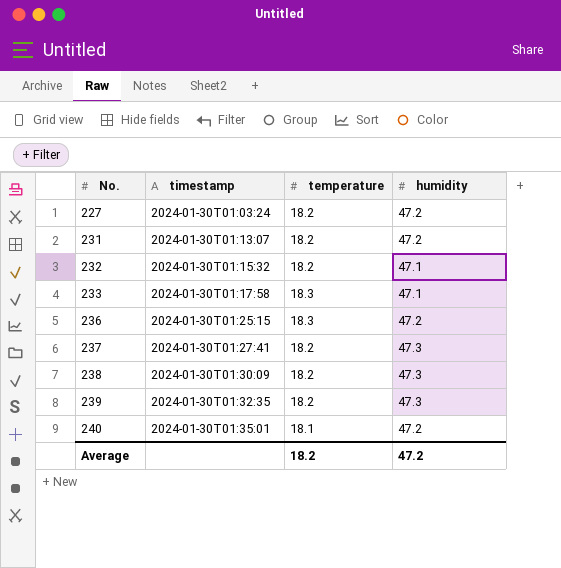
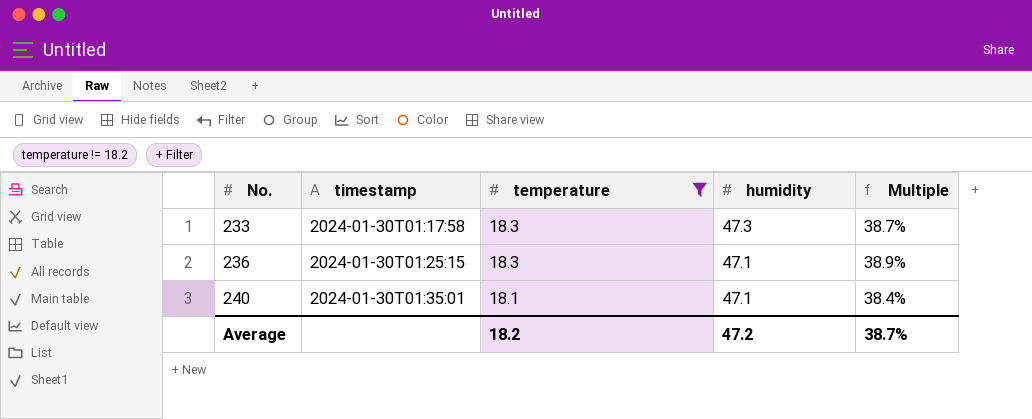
filter: none -> temperature != 18.2
column Multiple | formula: none -> [temperature] / [humidity]
233 | humidity: 47.1 -> 47.3
236 | humidity: 47.2 -> 47.1
240 | humidity: 47.2 -> 47.1

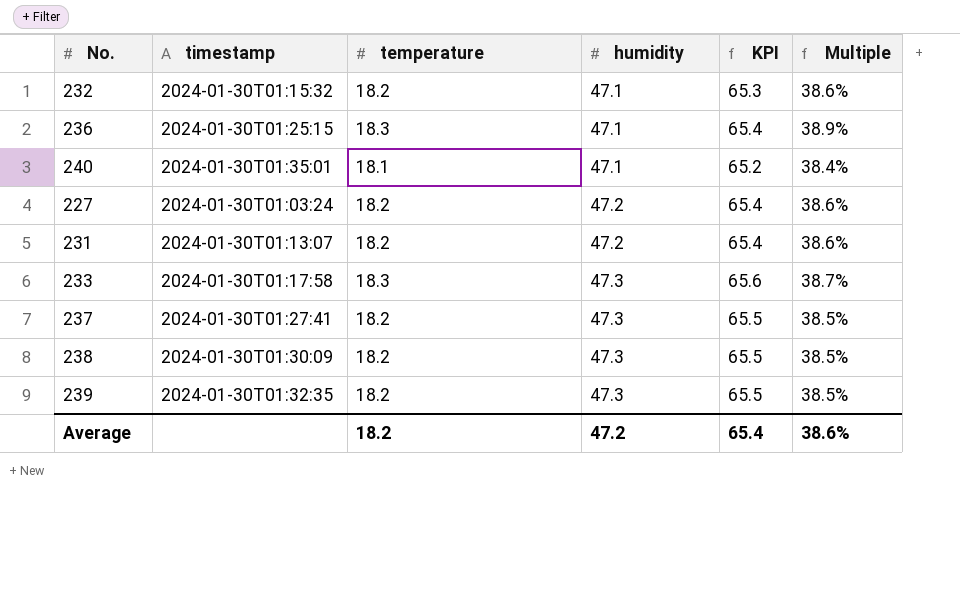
filter: temperature != 18.2 -> none
row order: No. ascending -> humidity ascending
column KPI | formula: none -> [temperature] + [humidity]
Average | Multiple: 38.7% -> 38.6%

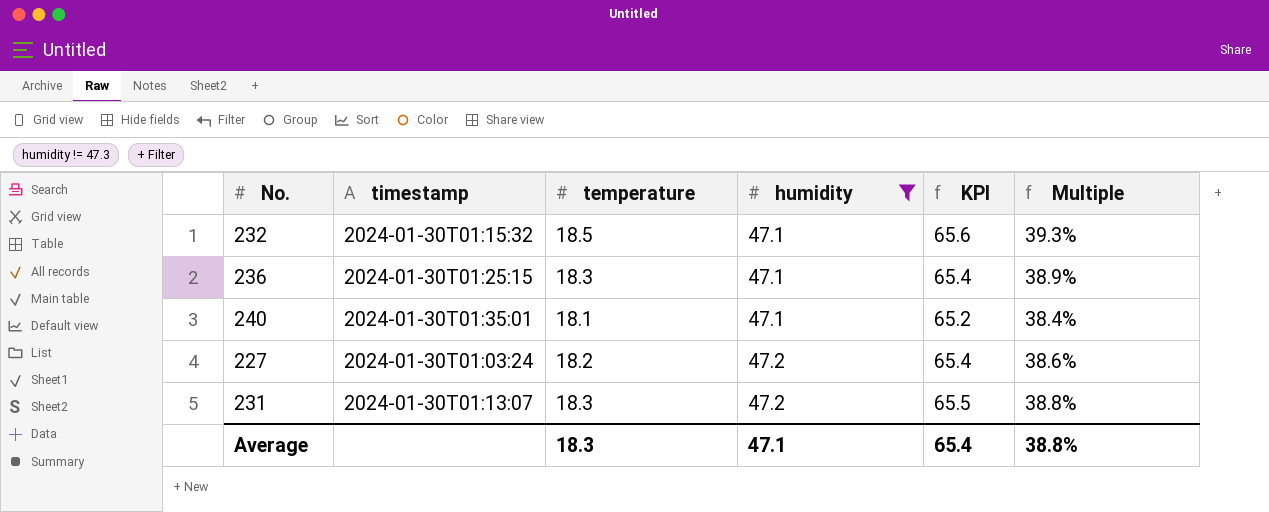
filter: none -> humidity != 47.3
232 | temperature: 18.2 -> 18.5
232 | KPI: 65.3 -> 65.6
232 | Multiple: 38.6% -> 39.3%
231 | temperature: 18.2 -> 18.3
231 | KPI: 65.4 -> 65.5
231 | Multiple: 38.6% -> 38.8%
Average | temperature: 18.2 -> 18.3
Average | humidity: 47.2 -> 47.1
Average | Multiple: 38.6% -> 38.8%

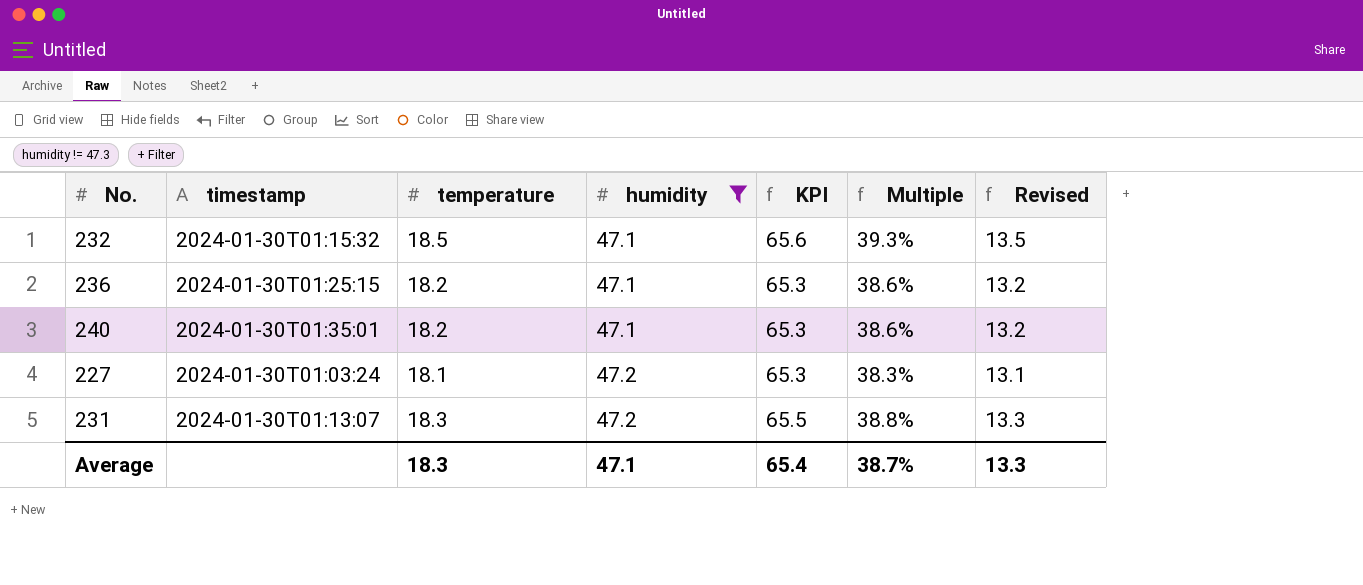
column Revised | formula: none -> [temperature] - 5
236 | temperature: 18.3 -> 18.2
236 | KPI: 65.4 -> 65.3
236 | Multiple: 38.9% -> 38.6%
240 | temperature: 18.1 -> 18.2
240 | KPI: 65.2 -> 65.3
240 | Multiple: 38.4% -> 38.6%
227 | temperature: 18.2 -> 18.1
227 | KPI: 65.4 -> 65.3
227 | Multiple: 38.6% -> 38.3%
Average | Multiple: 38.8% -> 38.7%

